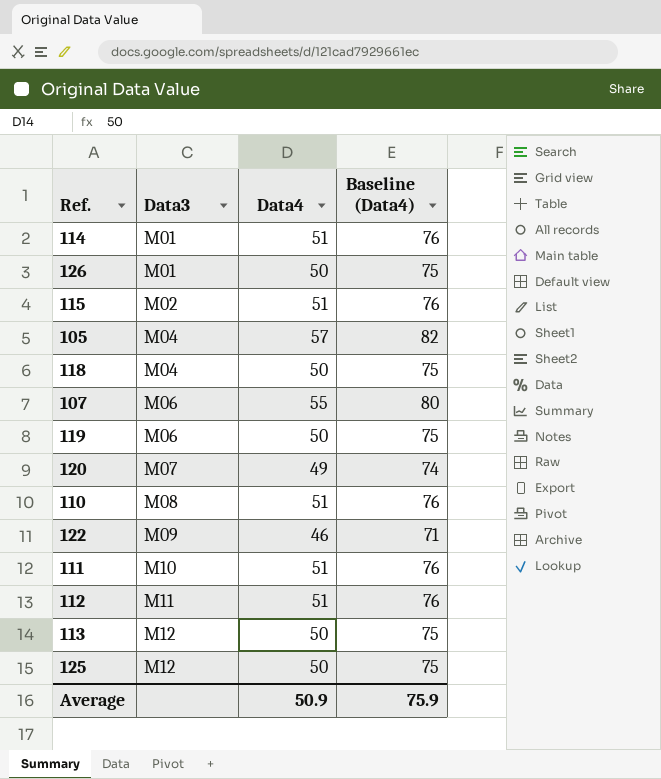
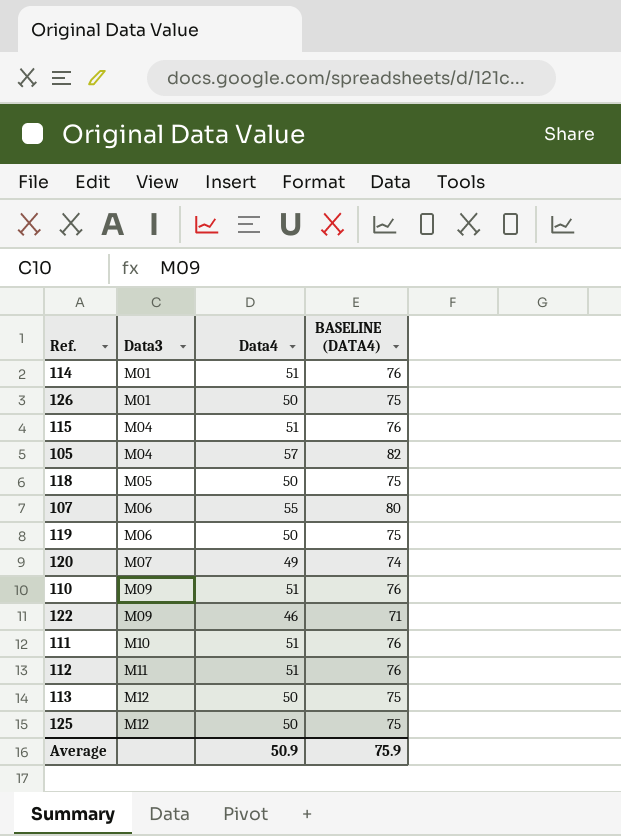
column name: Baseline (Data4) -> BASELINE (DATA4)
115 | Data3: M02 -> M04
118 | Data3: M04 -> M05
110 | Data3: M08 -> M09

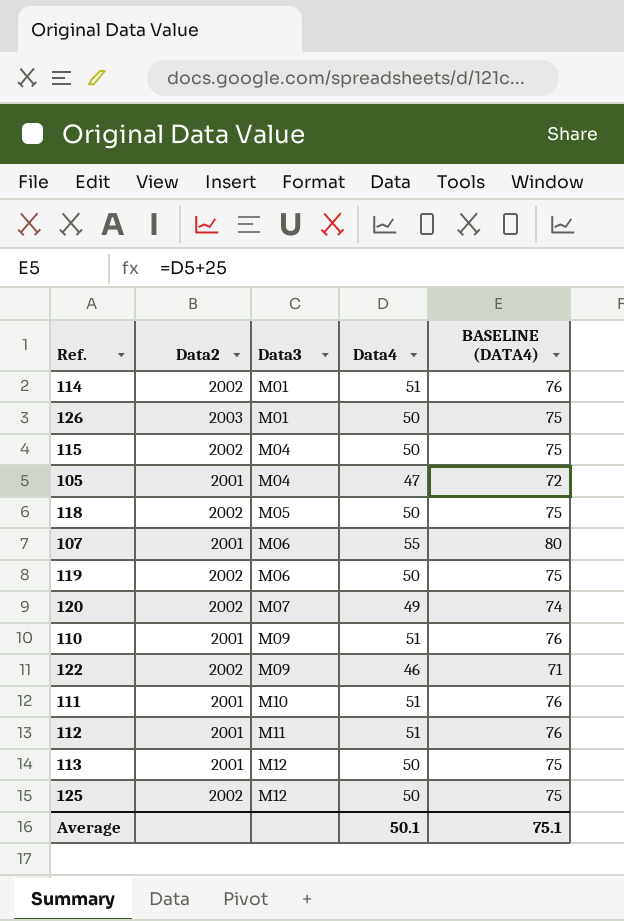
column Data2 | position: none -> 2
115 | Data4: 51 -> 50
115 | BASELINE (DATA4): 76 -> 75
105 | Data4: 57 -> 47
105 | BASELINE (DATA4): 82 -> 72
Average | Data4: 50.9 -> 50.1
Average | BASELINE (DATA4): 75.9 -> 75.1

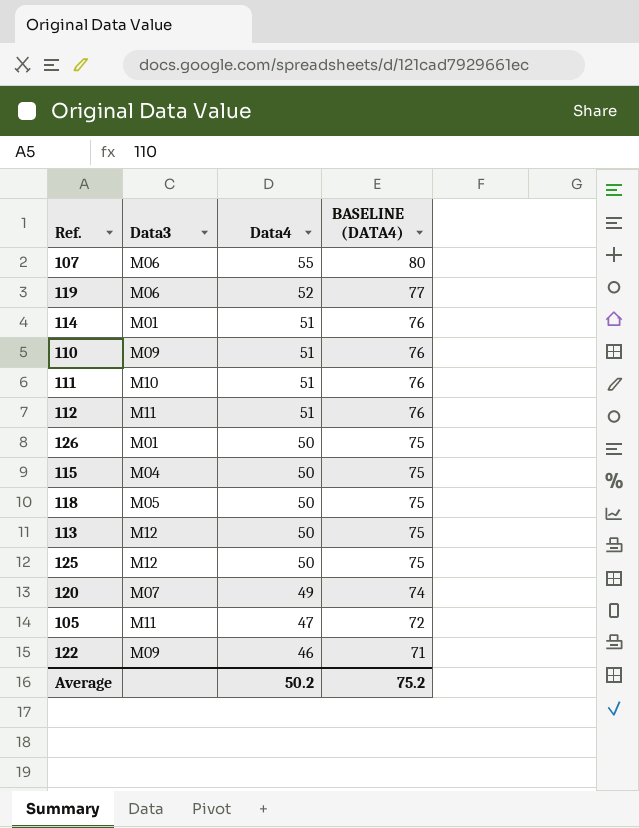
row order: Data3 ascending -> Data4 descending
column Data2 | position: 2 -> none
119 | Data4: 50 -> 52
119 | BASELINE (DATA4): 75 -> 77
105 | Data3: M04 -> M11
Average | Data4: 50.1 -> 50.2
Average | BASELINE (DATA4): 75.1 -> 75.2

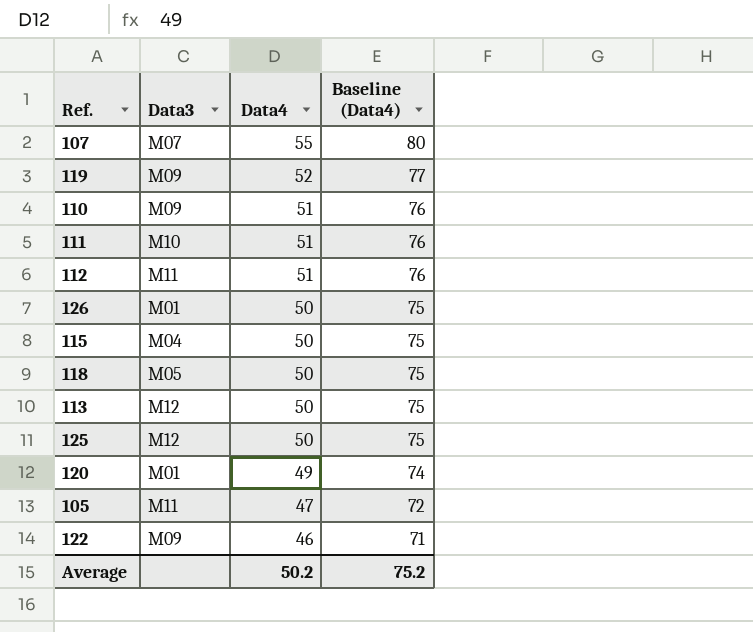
column name: BASELINE (DATA4) -> Baseline (Data4)
row 114: M01 | 51 | 76 -> none
107 | Data3: M06 -> M07
119 | Data3: M06 -> M09
120 | Data3: M07 -> M01

